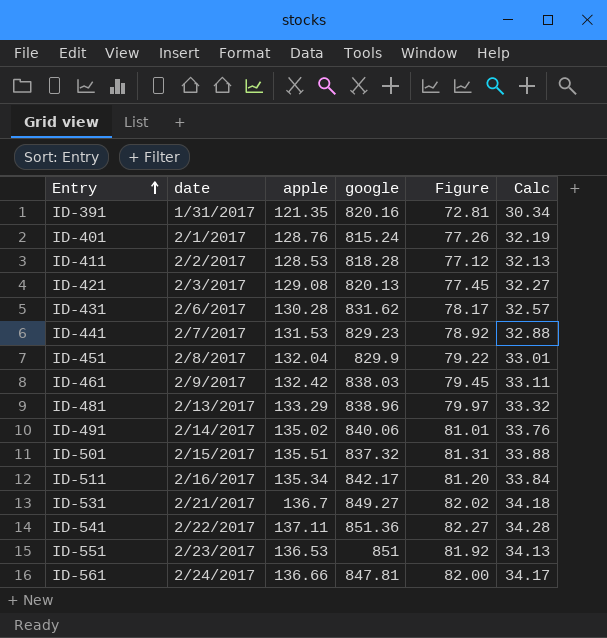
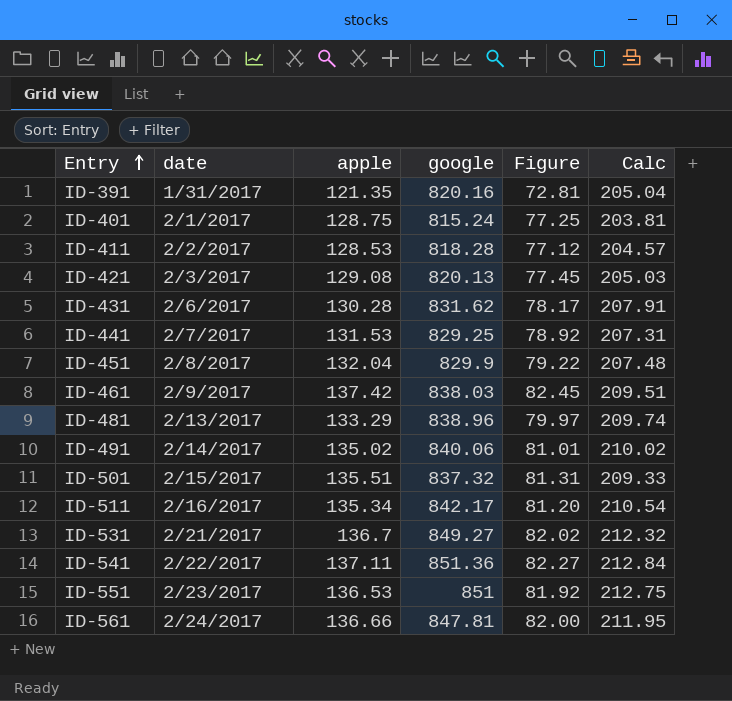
column Calc | formula: [apple] * 0.25 -> [google] * 0.25
ID-401 | apple: 128.76 -> 128.75
ID-401 | Figure: 77.26 -> 77.25
ID-441 | google: 829.23 -> 829.25
ID-461 | apple: 132.42 -> 137.42
ID-461 | Figure: 79.45 -> 82.45

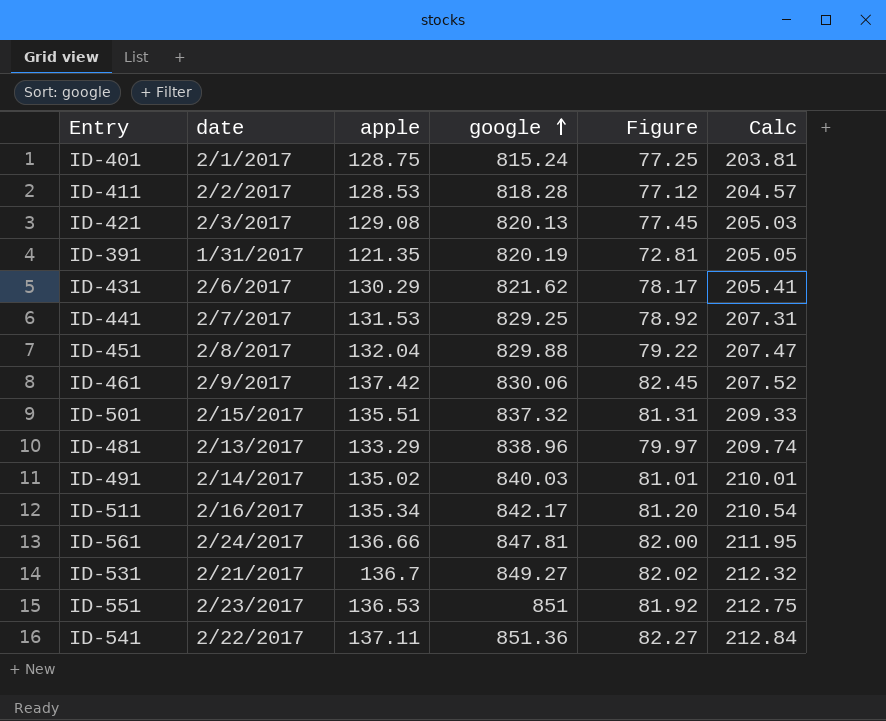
row order: Entry ascending -> google ascending
ID-391 | google: 820.16 -> 820.19
ID-391 | Calc: 205.04 -> 205.05
ID-431 | apple: 130.28 -> 130.29
ID-431 | google: 831.62 -> 821.62
ID-431 | Calc: 207.91 -> 205.41
ID-451 | google: 829.9 -> 829.88
ID-451 | Calc: 207.48 -> 207.47
ID-461 | google: 838.03 -> 830.06
ID-461 | Calc: 209.51 -> 207.52
ID-491 | google: 840.06 -> 840.03
ID-491 | Calc: 210.02 -> 210.01

